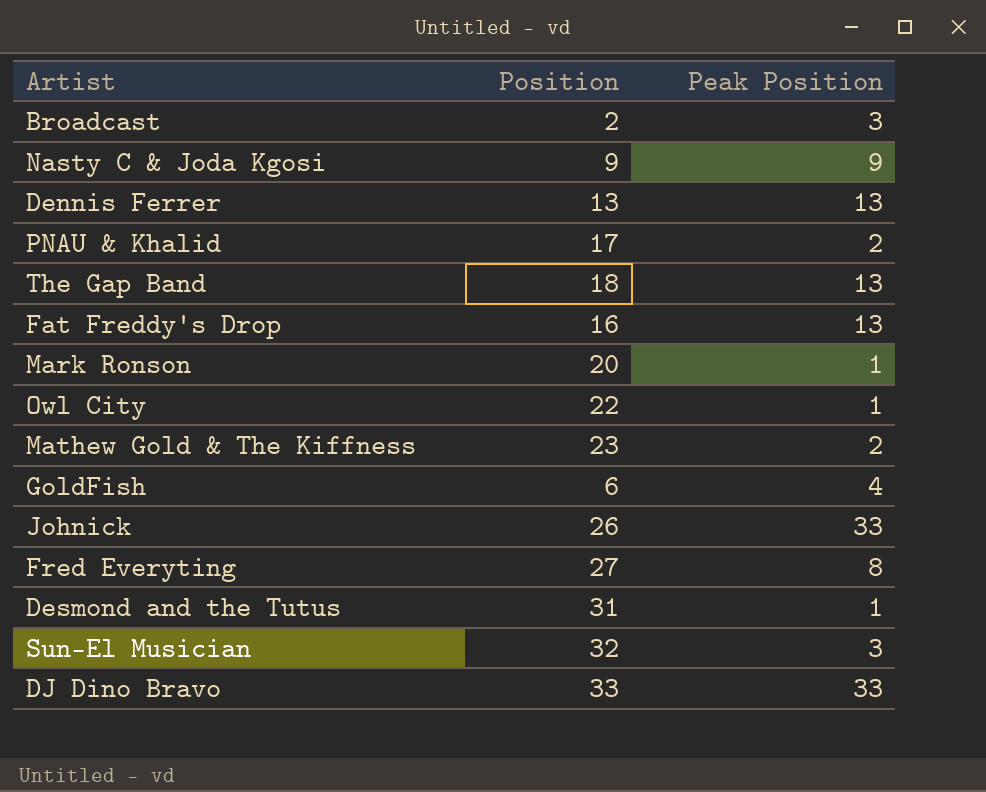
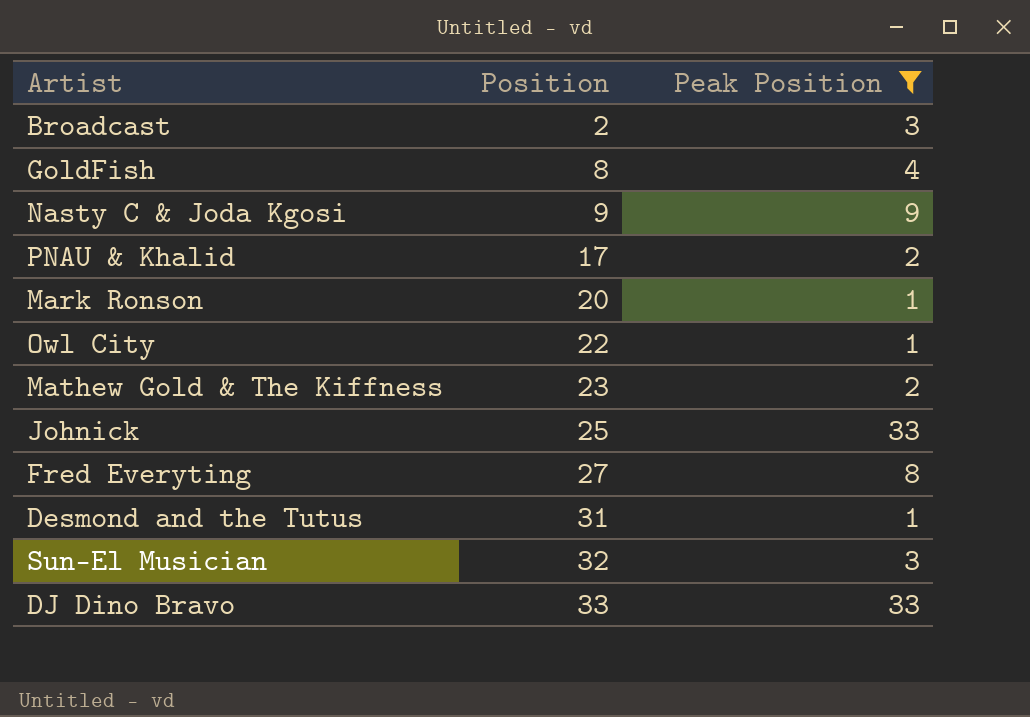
filter: none -> Peak Position != 13
row order: none -> Position ascending
GoldFish | Position: 6 -> 8
Johnick | Position: 26 -> 25

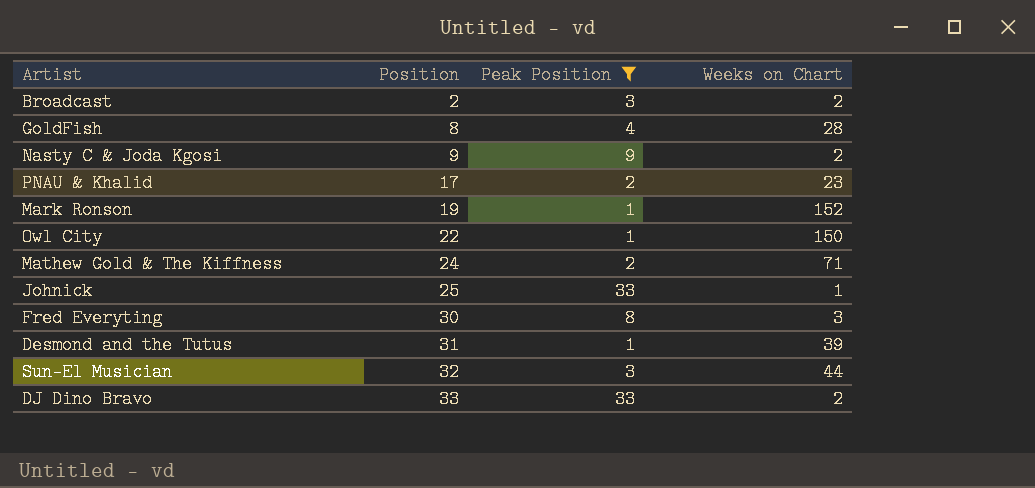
column Weeks on Chart | position: none -> 4
Mark Ronson | Position: 20 -> 19
Mathew Gold & The Kiffness | Position: 23 -> 24
Fred Everyting | Position: 27 -> 30

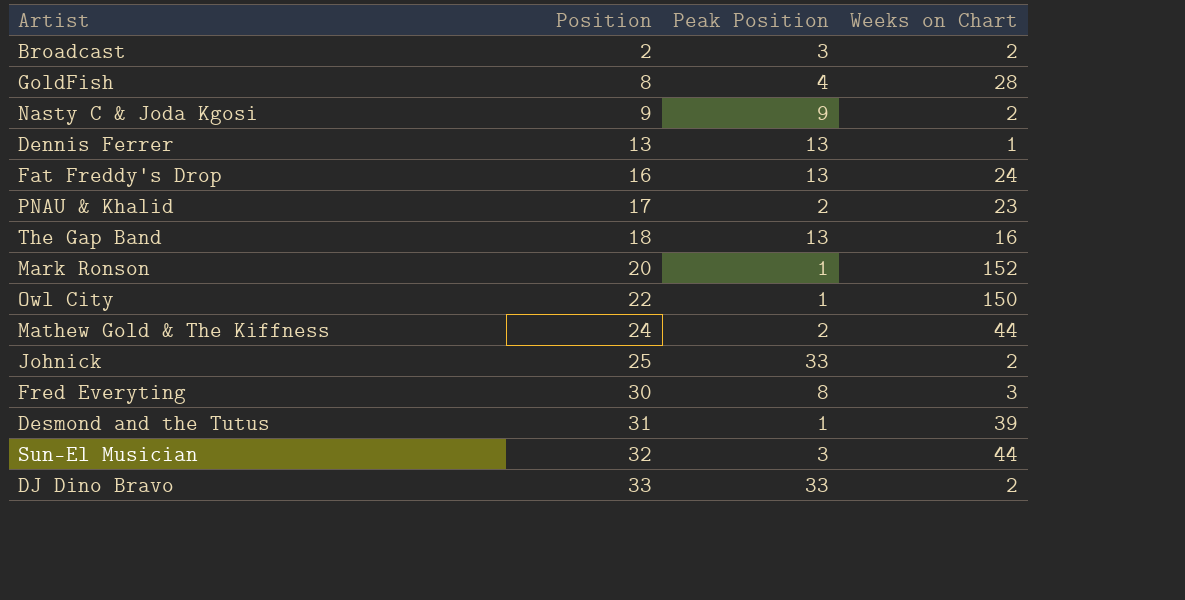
filter: Peak Position != 13 -> none
Mark Ronson | Position: 19 -> 20
Mathew Gold & The Kiffness | Weeks on Chart: 71 -> 44
Johnick | Weeks on Chart: 1 -> 2

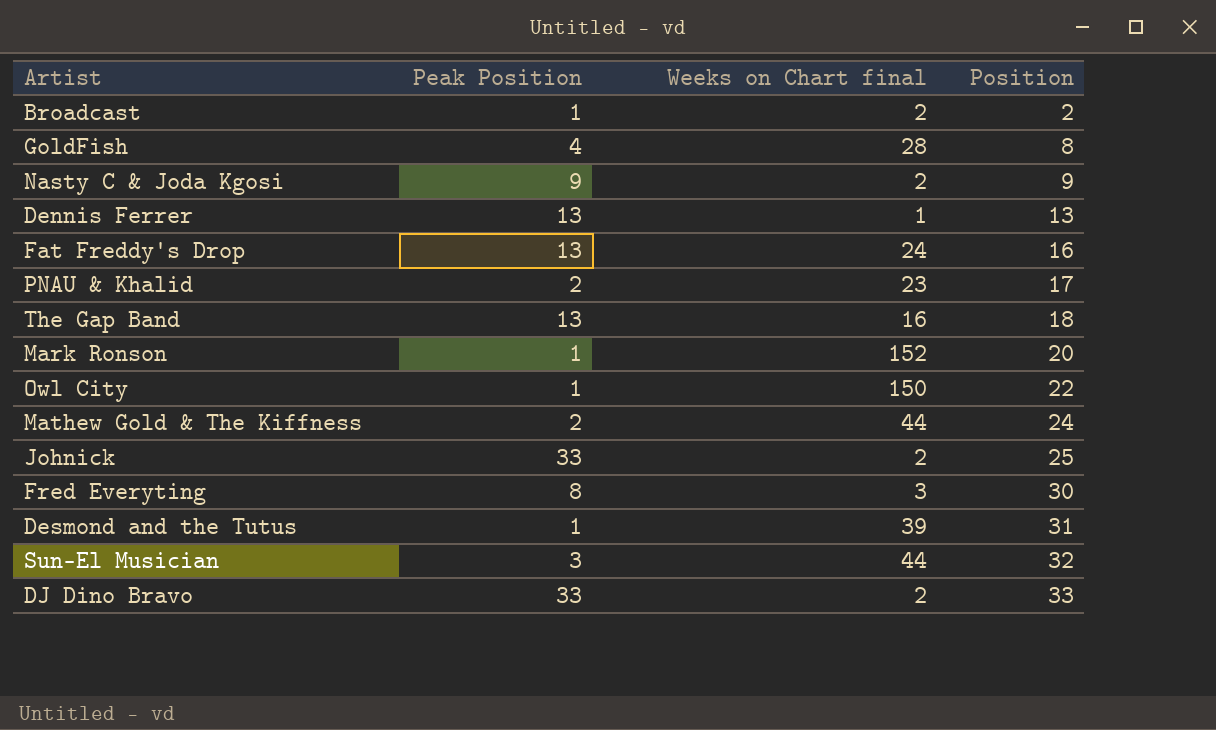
column name: Weeks on Chart -> Weeks on Chart final
column Position | position: 2 -> 4
Broadcast | Peak Position: 3 -> 1

